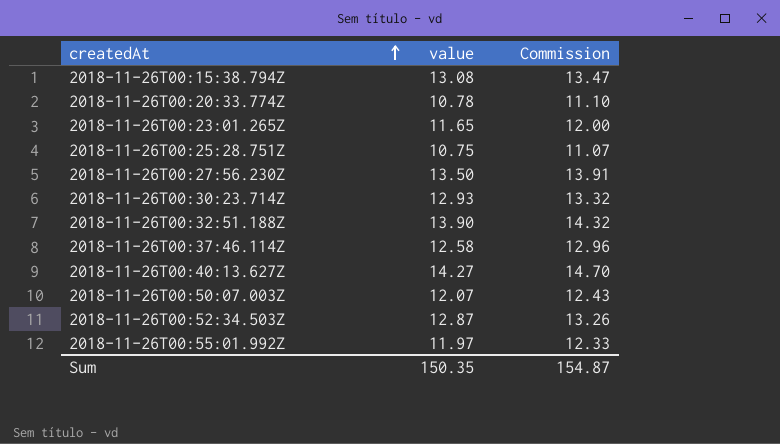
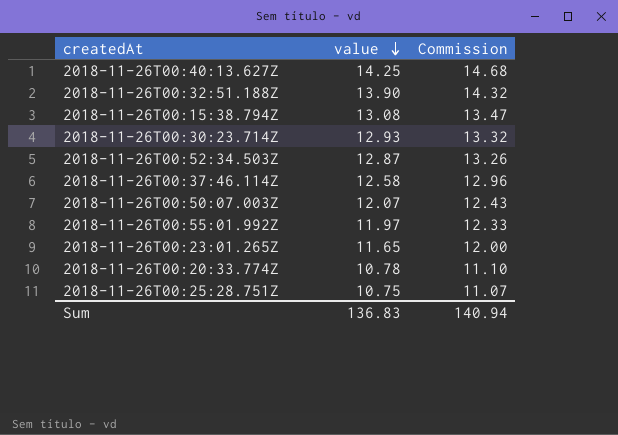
row order: createdAt ascending -> value descending
row 2018-11-26T00:27:56.230Z: 13.50 | 13.91 -> none
2018-11-26T00:40:13.627Z | value: 14.27 -> 14.25
2018-11-26T00:40:13.627Z | Commission: 14.70 -> 14.68
Sum | value: 150.35 -> 136.83
Sum | Commission: 154.87 -> 140.94

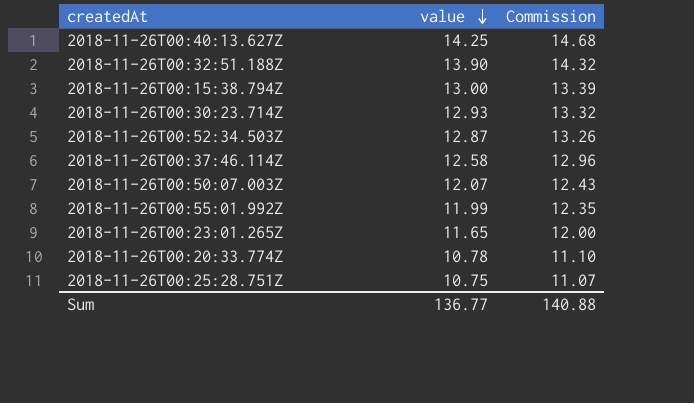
2018-11-26T00:15:38.794Z | value: 13.08 -> 13.00
2018-11-26T00:15:38.794Z | Commission: 13.47 -> 13.39
2018-11-26T00:55:01.992Z | value: 11.97 -> 11.99
2018-11-26T00:55:01.992Z | Commission: 12.33 -> 12.35
Sum | value: 136.83 -> 136.77
Sum | Commission: 140.94 -> 140.88

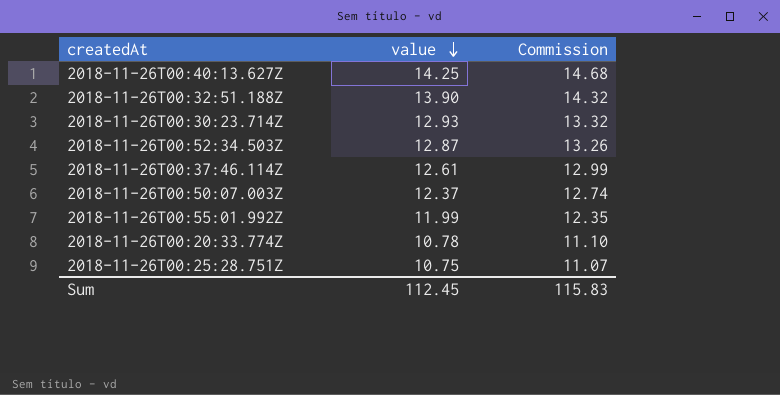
row 2018-11-26T00:15:38.794Z: 13.00 | 13.39 -> none
row 2018-11-26T00:23:01.265Z: 11.65 | 12.00 -> none
2018-11-26T00:37:46.114Z | value: 12.58 -> 12.61
2018-11-26T00:37:46.114Z | Commission: 12.96 -> 12.99
2018-11-26T00:50:07.003Z | value: 12.07 -> 12.37
2018-11-26T00:50:07.003Z | Commission: 12.43 -> 12.74
Sum | value: 136.77 -> 112.45
Sum | Commission: 140.88 -> 115.83

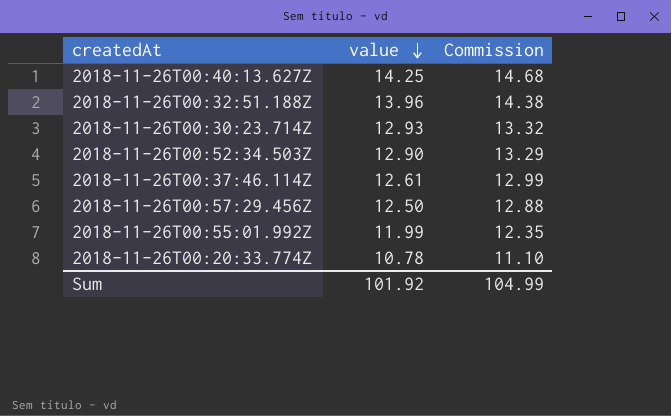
row 2018-11-26T00:50:07.003Z: 12.37 | 12.74 -> none
row 2018-11-26T00:25:28.751Z: 10.75 | 11.07 -> none
2018-11-26T00:32:51.188Z | value: 13.90 -> 13.96
2018-11-26T00:32:51.188Z | Commission: 14.32 -> 14.38
2018-11-26T00:52:34.503Z | value: 12.87 -> 12.90
2018-11-26T00:52:34.503Z | Commission: 13.26 -> 13.29
row 2018-11-26T00:57:29.456Z: none -> 12.50 | 12.88
Sum | value: 112.45 -> 101.92
Sum | Commission: 115.83 -> 104.99

